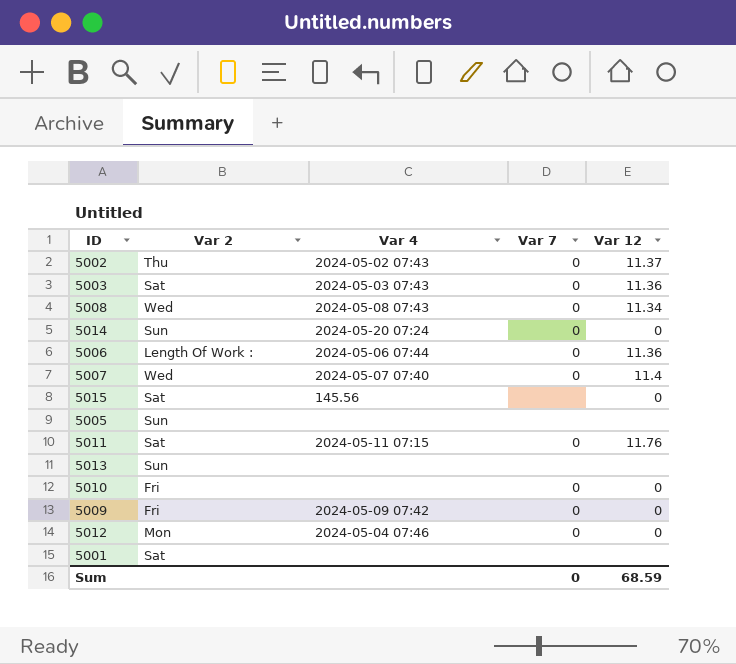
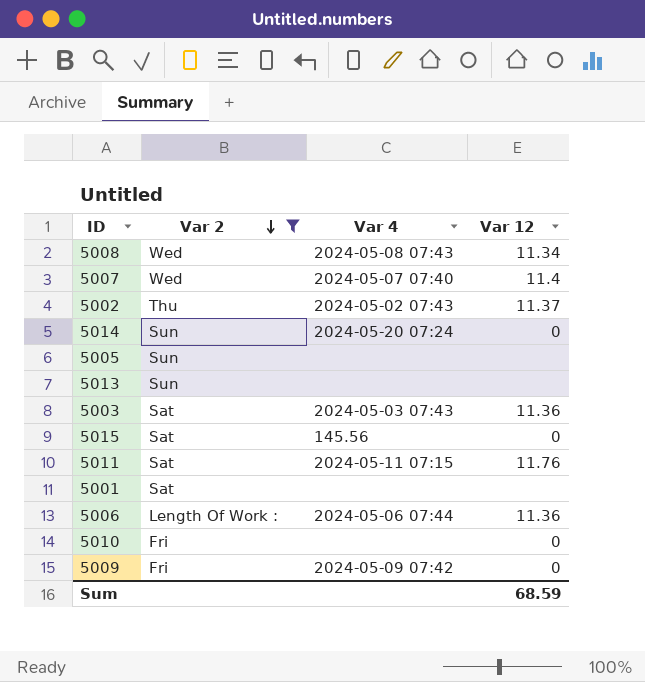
filter: none -> Var 2 != Mon
row order: none -> Var 2 descending
column Var 7 | position: 4 -> none

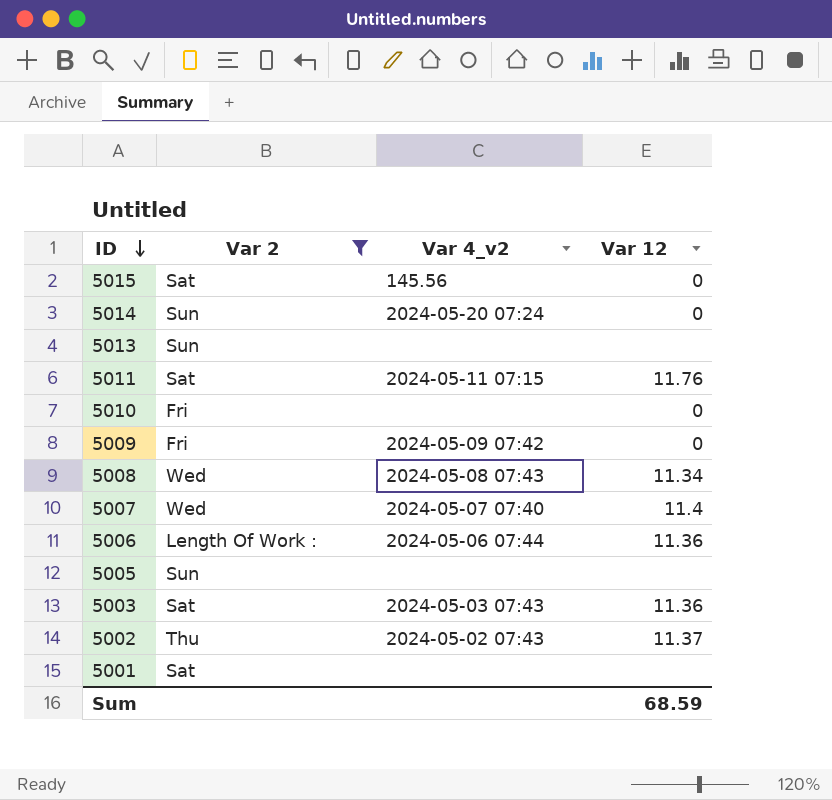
row order: Var 2 descending -> ID descending
column name: Var 4 -> Var 4_v2

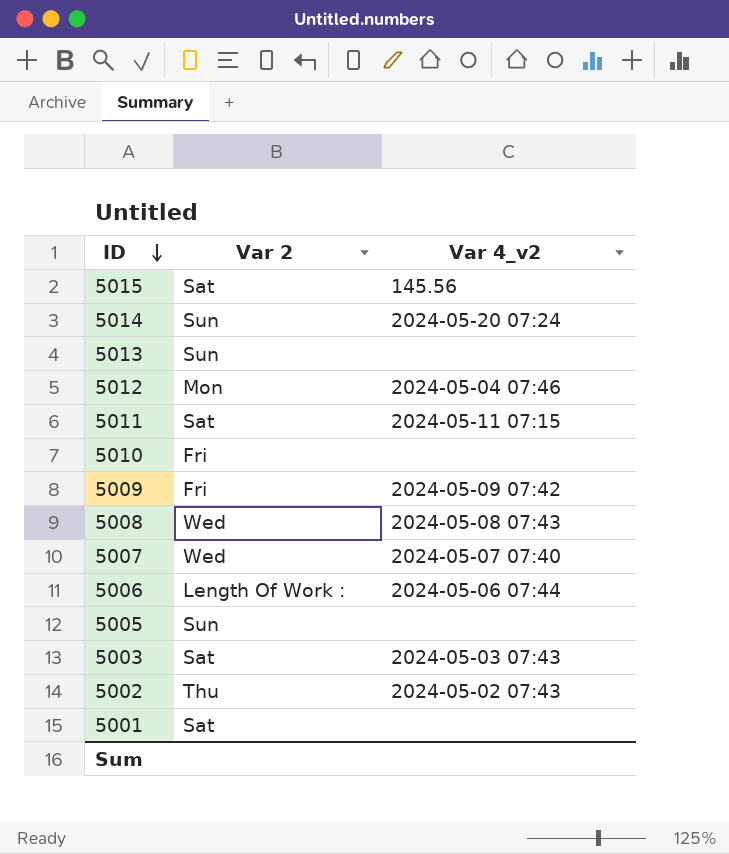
filter: Var 2 != Mon -> none
column Var 12 | position: 4 -> none

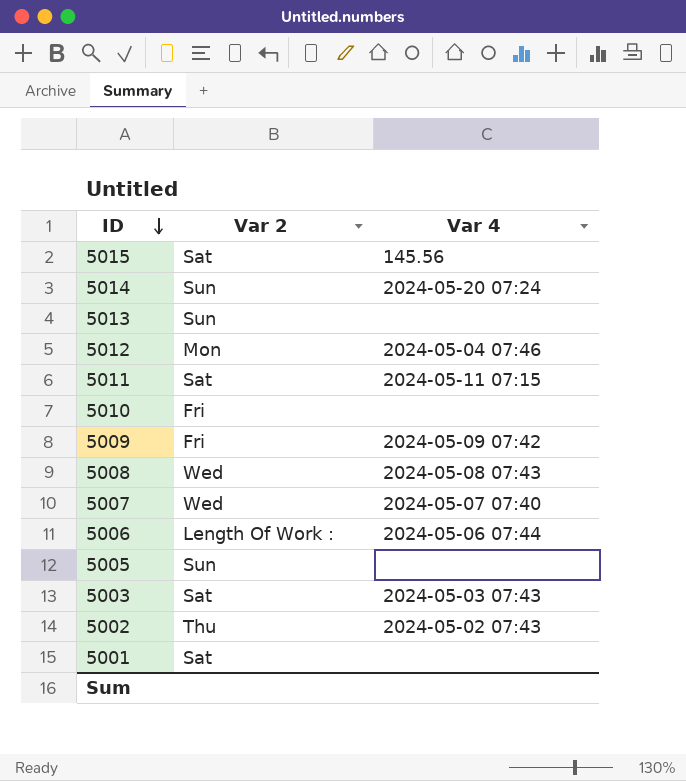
column name: Var 4_v2 -> Var 4

